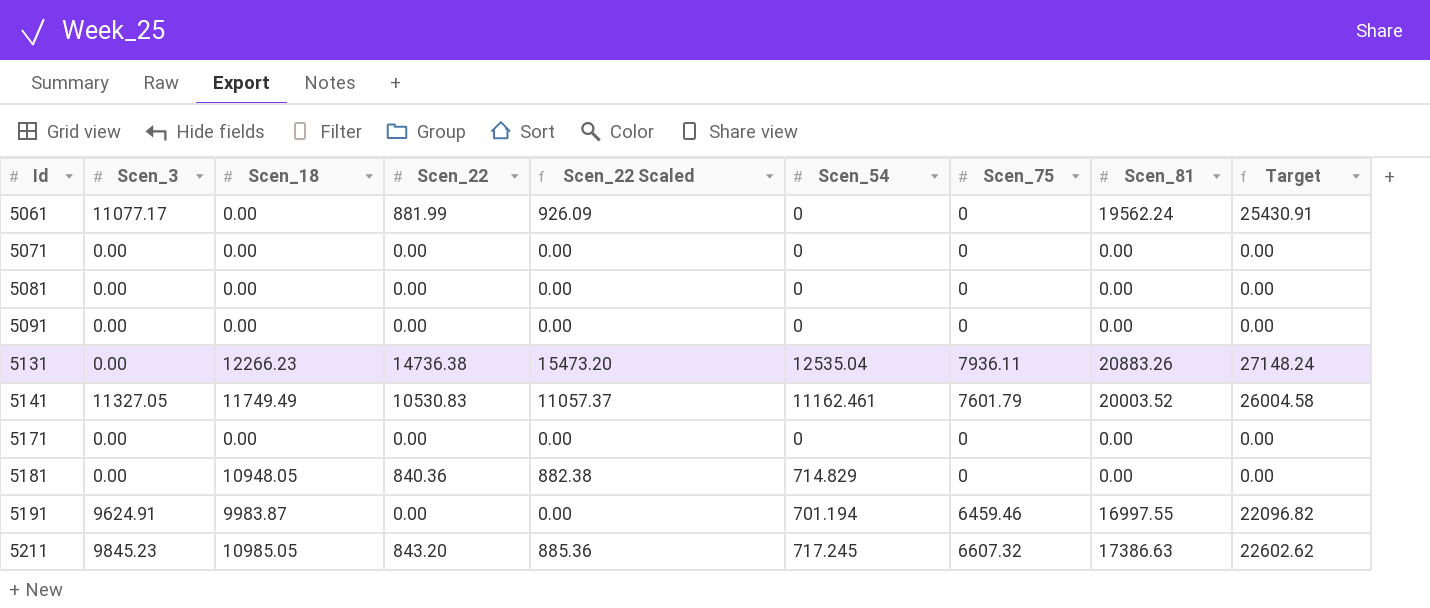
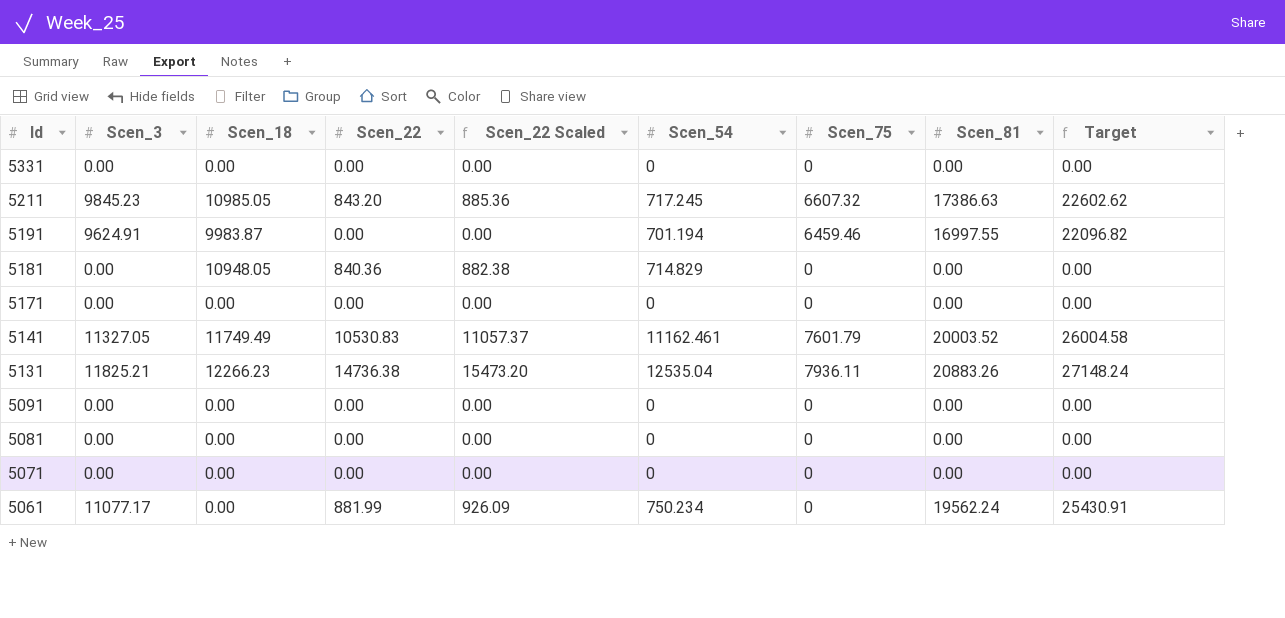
row order: Id ascending -> Id descending
row 5331: none -> 0.00 | 0.00 | 0.00 | 0.00 | 0 | 0 | 0.00 | 0.00
5131 | Scen_3: 0.00 -> 11825.21
5061 | Scen_54: 0 -> 750.234

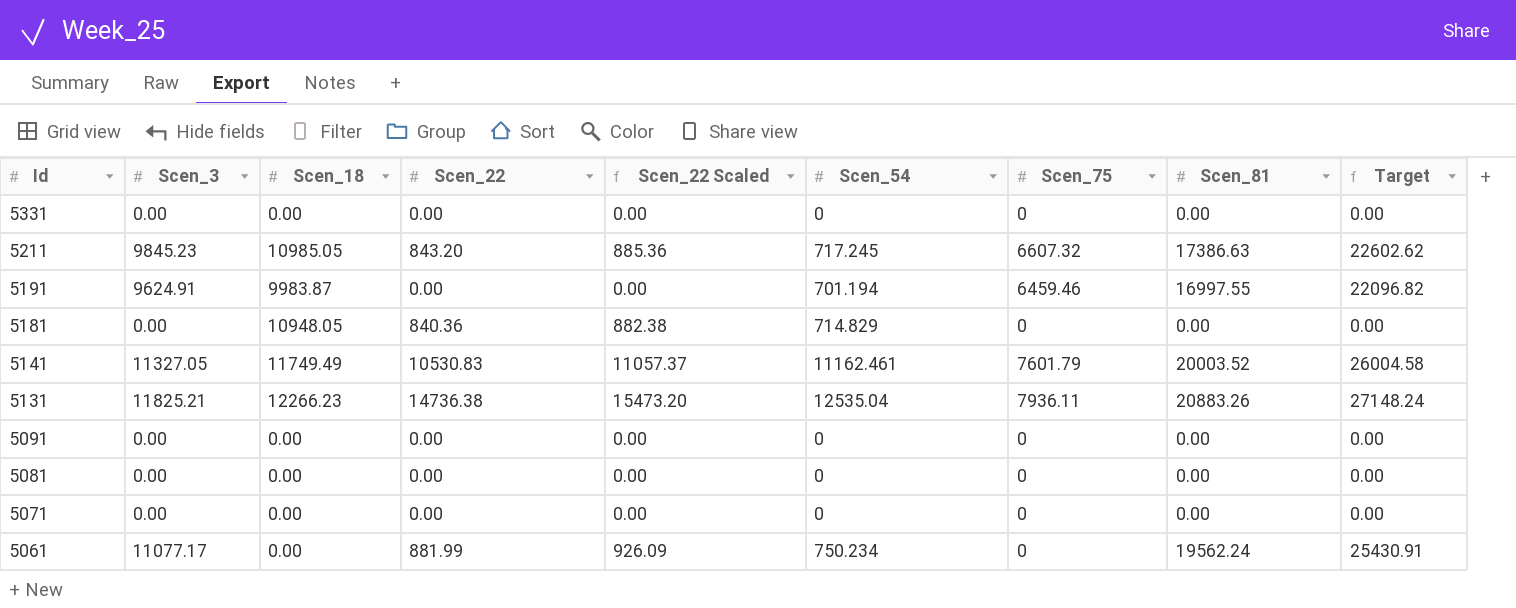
row 5171: 0.00 | 0.00 | 0.00 | 0.00 | 0 | 0 | 0.00 | 0.00 -> none

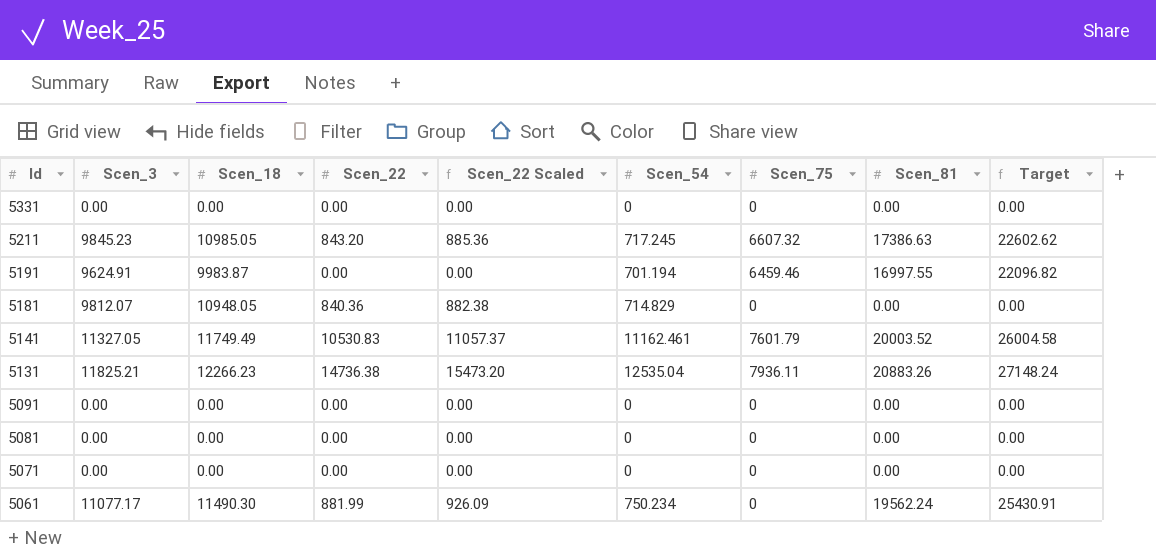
5181 | Scen_3: 0.00 -> 9812.07
5061 | Scen_18: 0.00 -> 11490.30

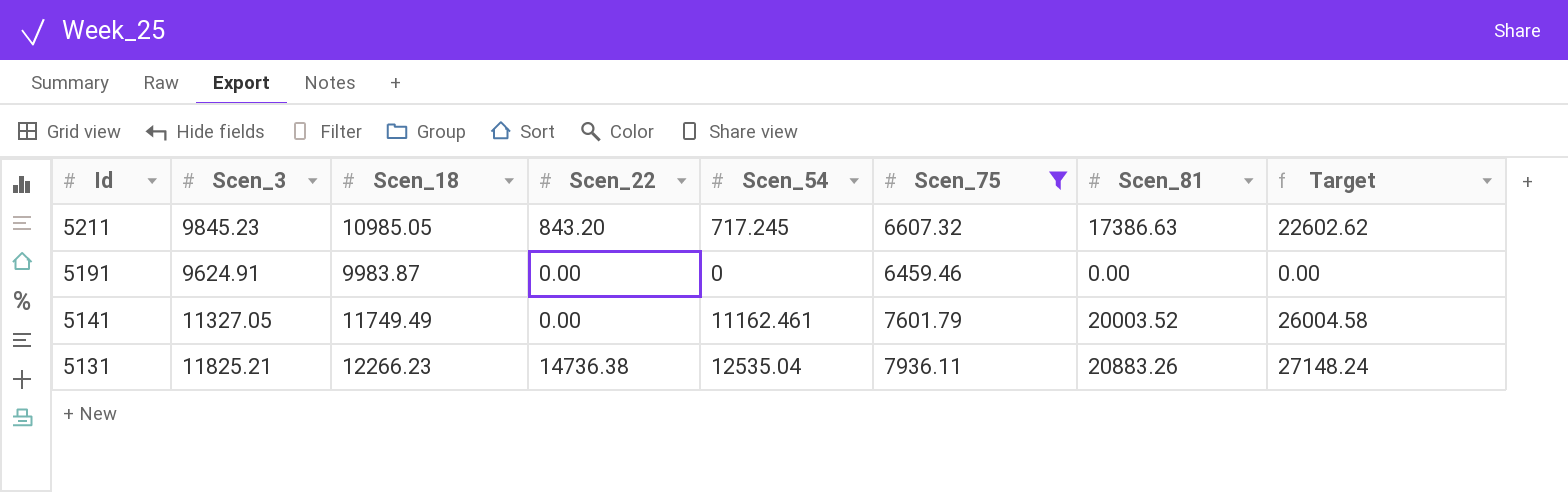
filter: none -> Scen_75 != 0
column Scen_22 Scaled | formula: [Scen_22] * 1.05 -> none
5191 | Scen_54: 701.194 -> 0
5191 | Scen_81: 16997.55 -> 0.00
5191 | Target: 22096.82 -> 0.00
5141 | Scen_22: 10530.83 -> 0.00

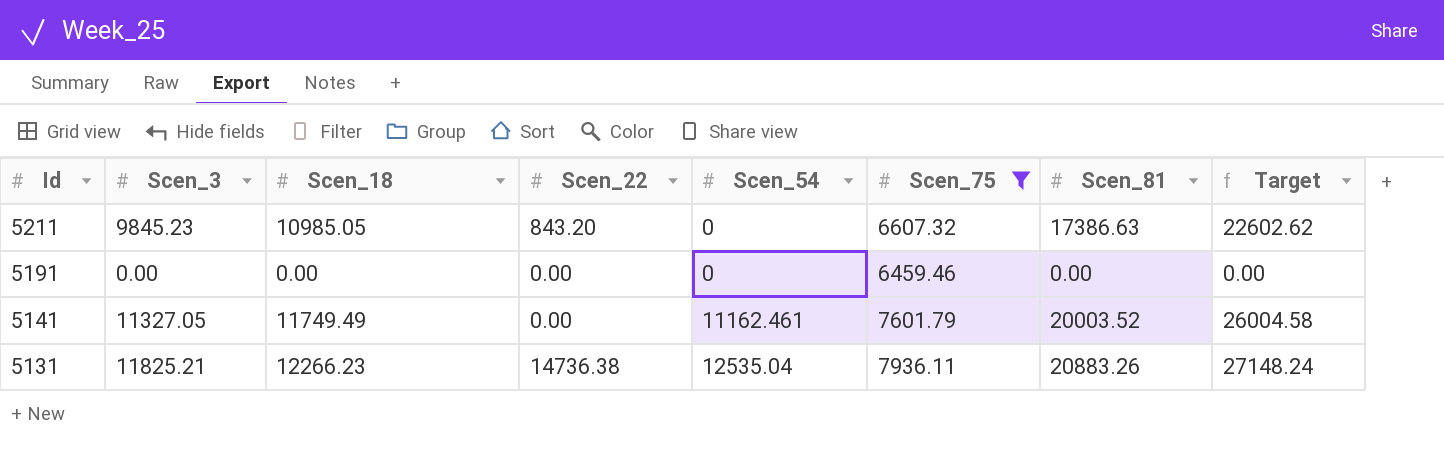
5211 | Scen_54: 717.245 -> 0
5191 | Scen_3: 9624.91 -> 0.00
5191 | Scen_18: 9983.87 -> 0.00

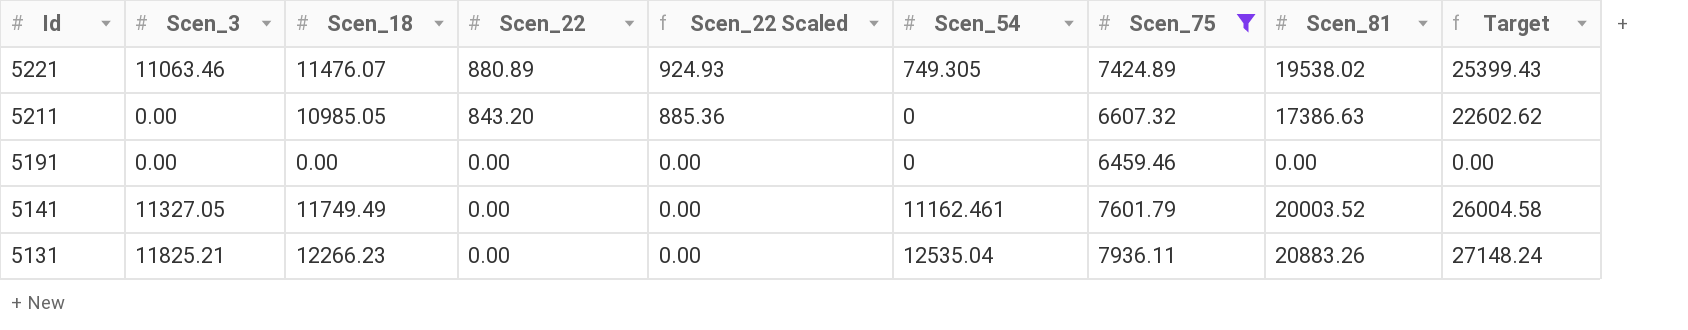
column Scen_22 Scaled | formula: none -> [Scen_22] * 1.05
row 5221: none -> 11063.46 | 11476.07 | 880.89 | 924.93 | 749.305 | 7424.89 | 19538.02 | 25399.43
5211 | Scen_3: 9845.23 -> 0.00
5131 | Scen_22: 14736.38 -> 0.00

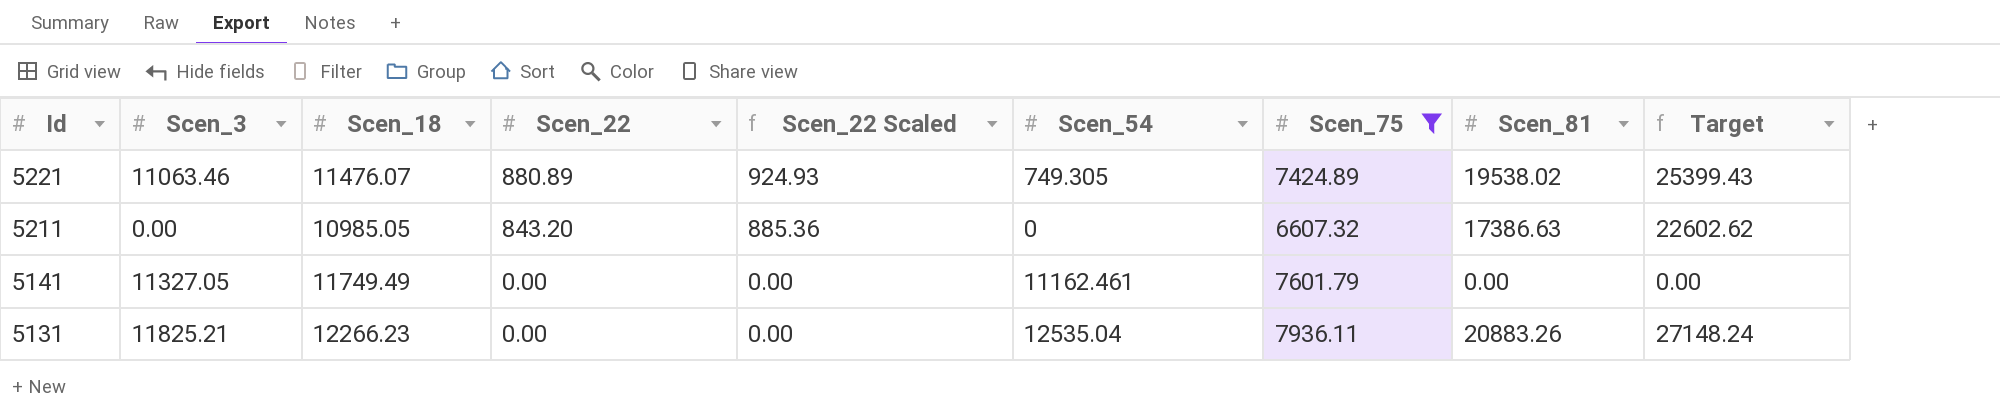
row 5191: 0.00 | 0.00 | 0.00 | 0.00 | 0 | 6459.46 | 0.00 | 0.00 -> none
5141 | Scen_81: 20003.52 -> 0.00
5141 | Target: 26004.58 -> 0.00

